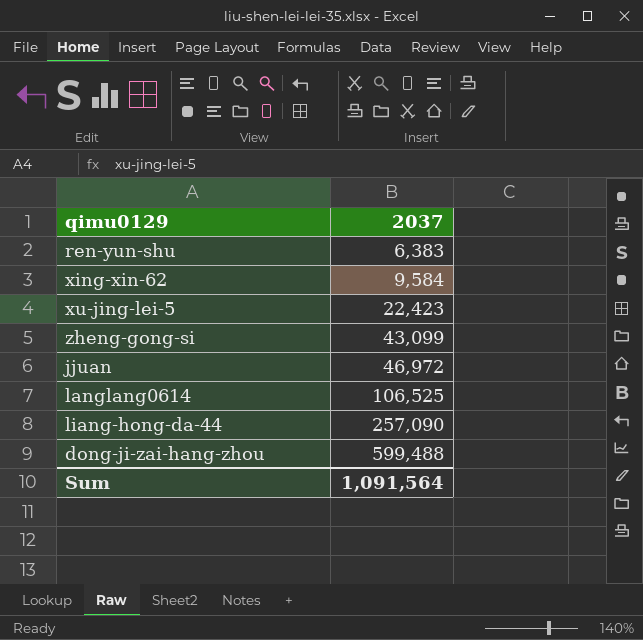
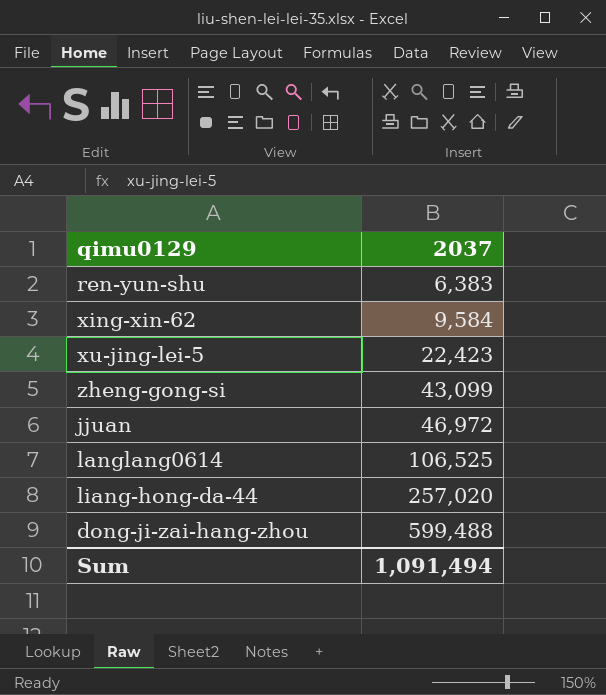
liang-hong-da-44 | 2037: 257,090 -> 257,020
Sum | 2037: 1,091,564 -> 1,091,494

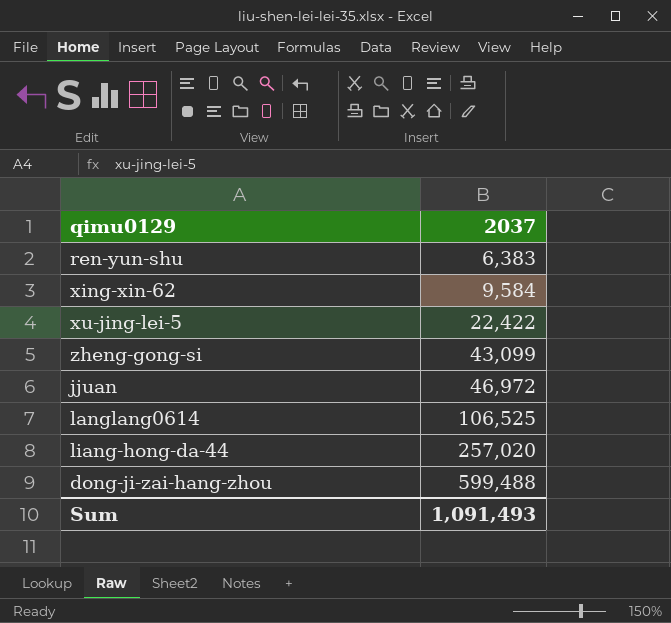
xu-jing-lei-5 | 2037: 22,423 -> 22,422
Sum | 2037: 1,091,494 -> 1,091,493

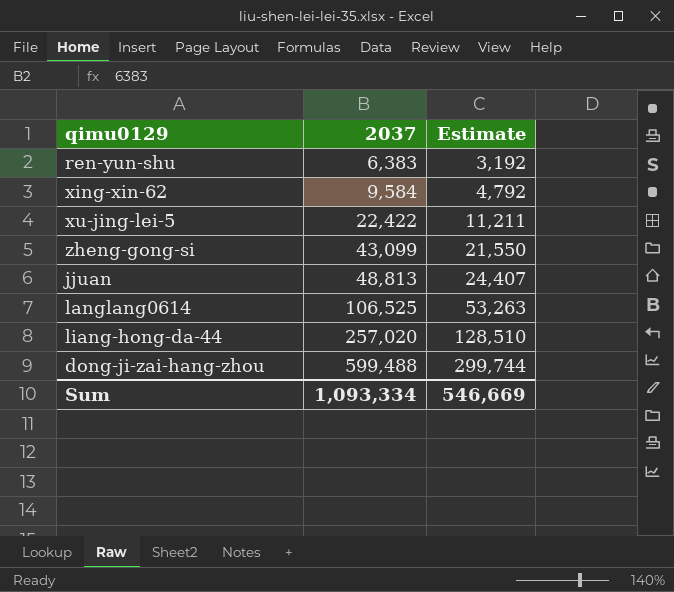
column Estimate | formula: none -> [2037] * 0.5
jjuan | 2037: 46,972 -> 48,813
Sum | 2037: 1,091,493 -> 1,093,334

